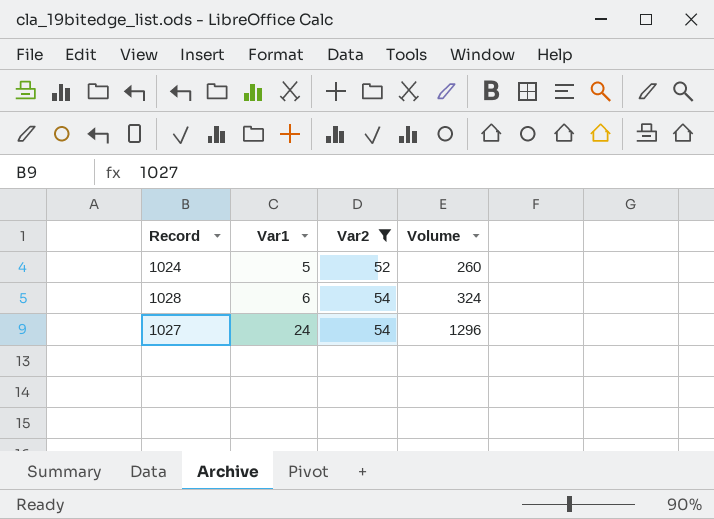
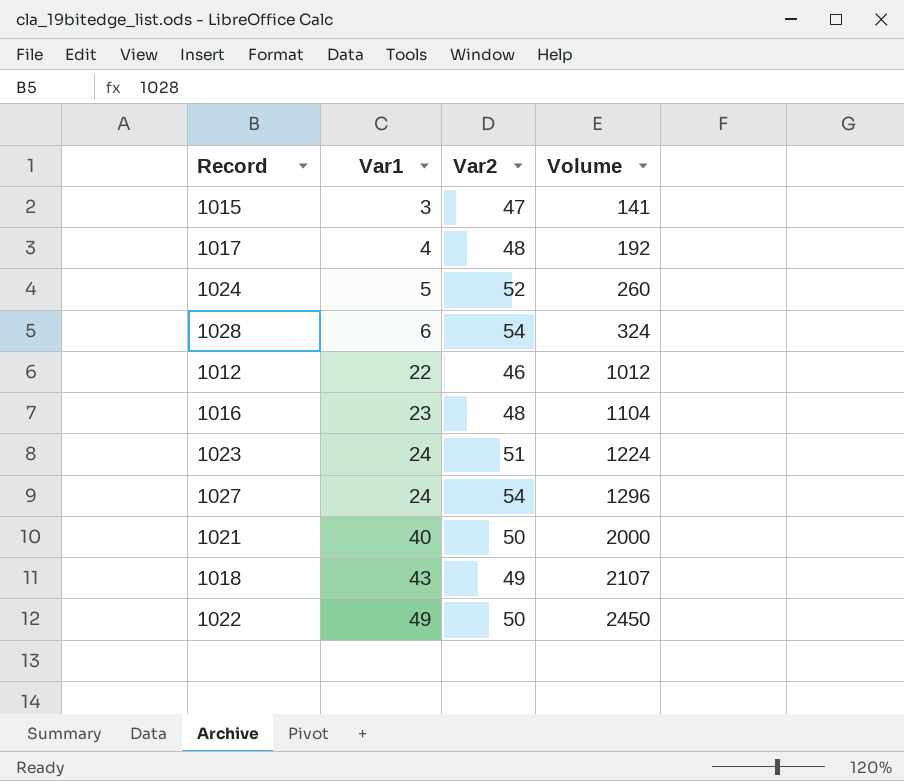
filter: Var2 >= 52 -> none

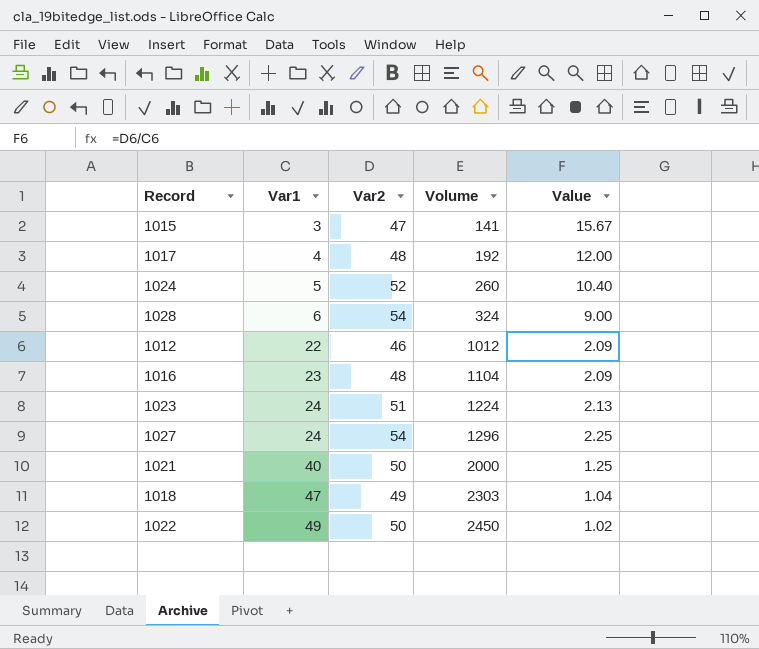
column Value | formula: none -> [Var2] / [Var1]
1018 | Var1: 43 -> 47
1018 | Volume: 2107 -> 2303

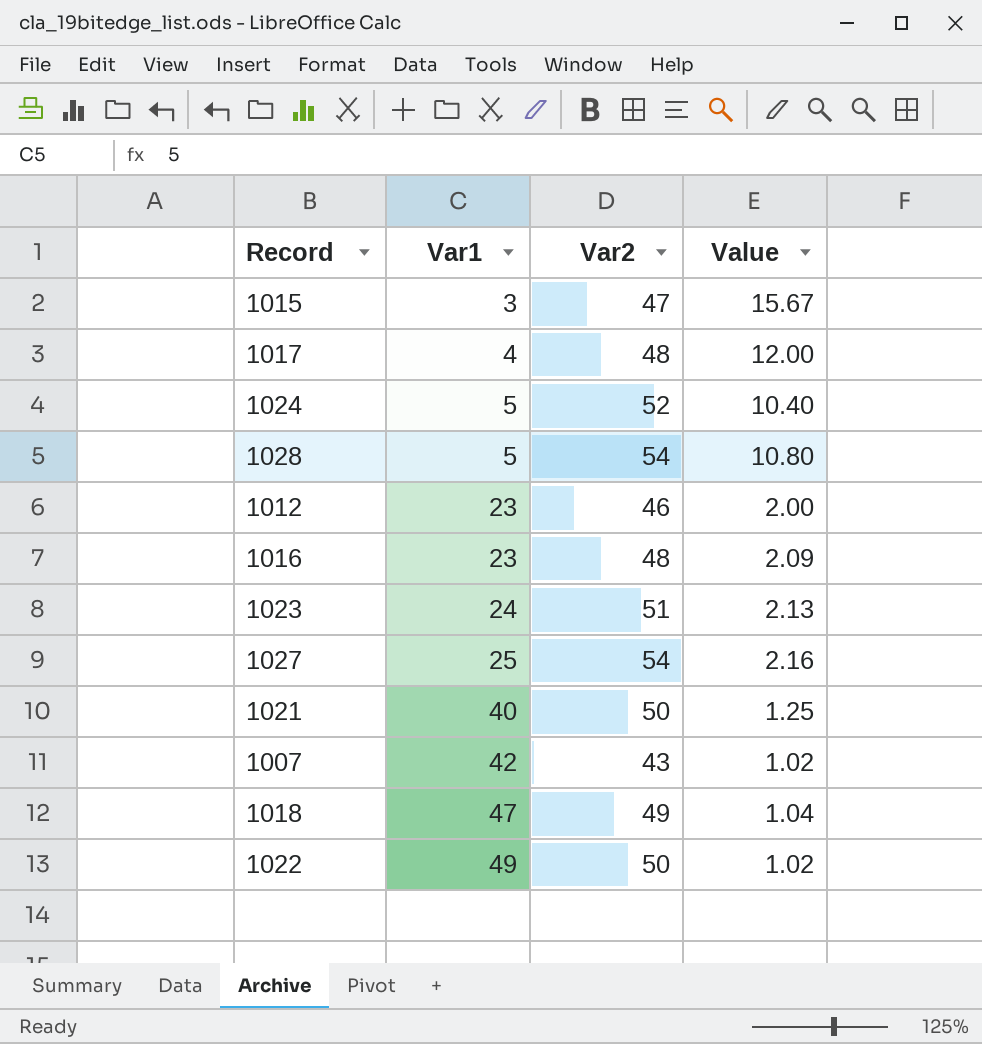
column Volume | formula: [Var1] * [Var2] -> none
1028 | Var1: 6 -> 5
1028 | Value: 9.00 -> 10.80
1012 | Var1: 22 -> 23
1012 | Value: 2.09 -> 2.00
1027 | Var1: 24 -> 25
1027 | Value: 2.25 -> 2.16
row 1007: none -> 42 | 43 | 1.02

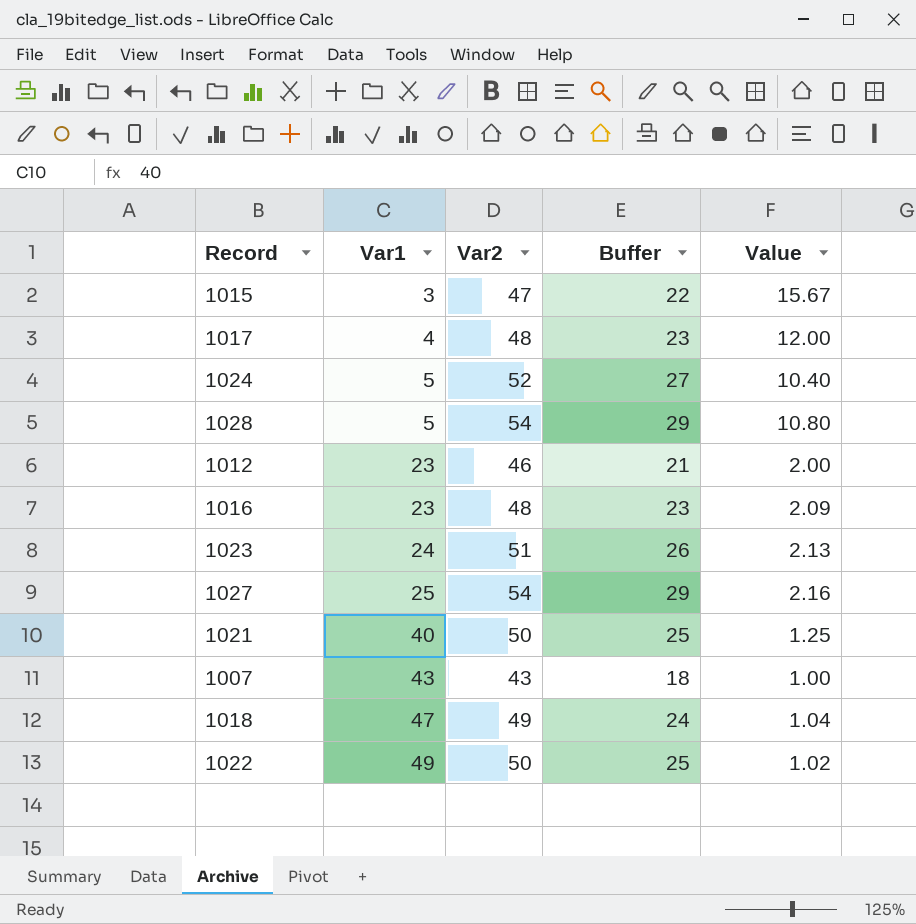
column Buffer | formula: none -> [Var2] - 25
1007 | Var1: 42 -> 43
1007 | Value: 1.02 -> 1.00

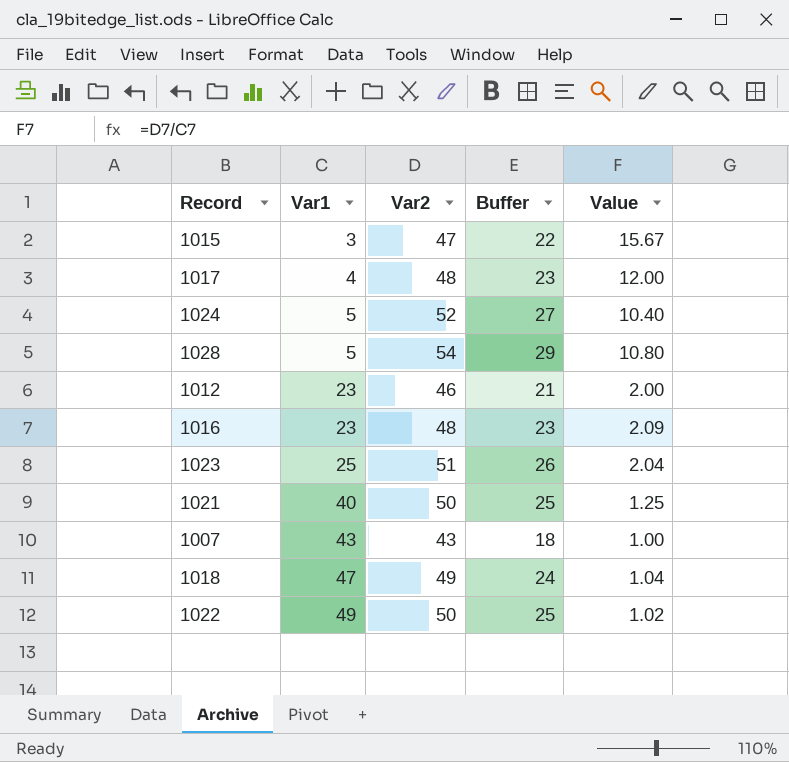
row 1027: 25 | 54 | 29 | 2.16 -> none
1023 | Var1: 24 -> 25
1023 | Value: 2.13 -> 2.04

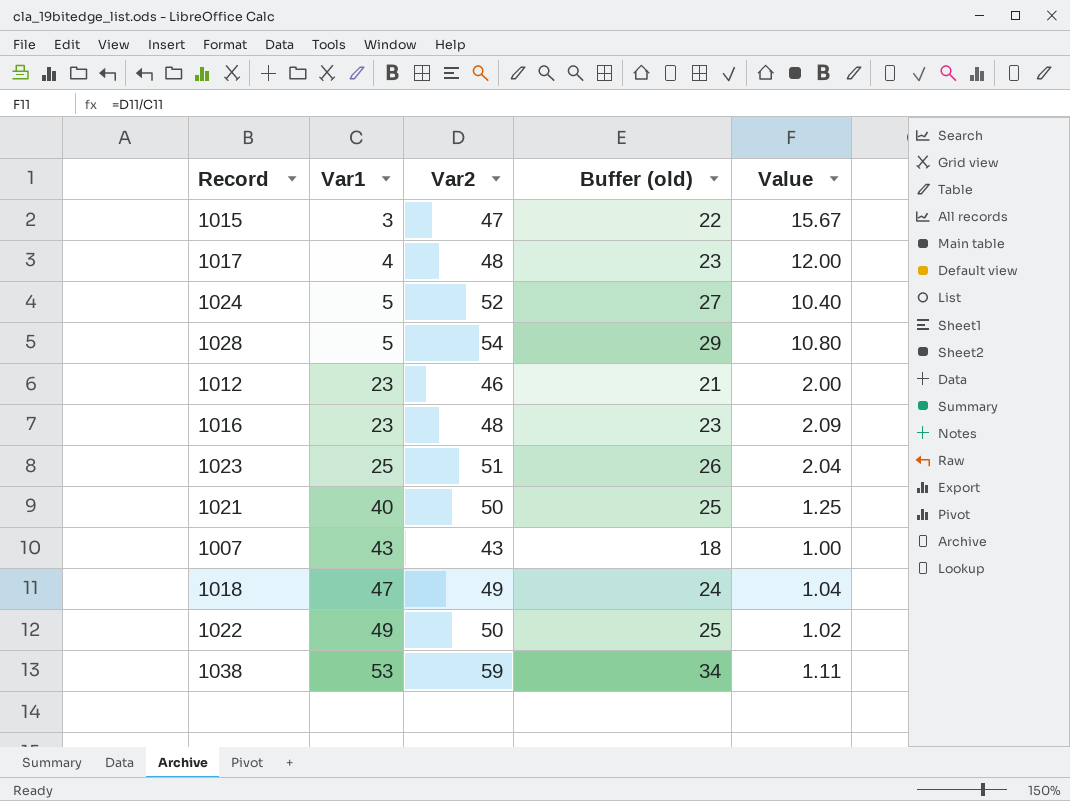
column name: Buffer -> Buffer (old)
row 1038: none -> 53 | 59 | 34 | 1.11

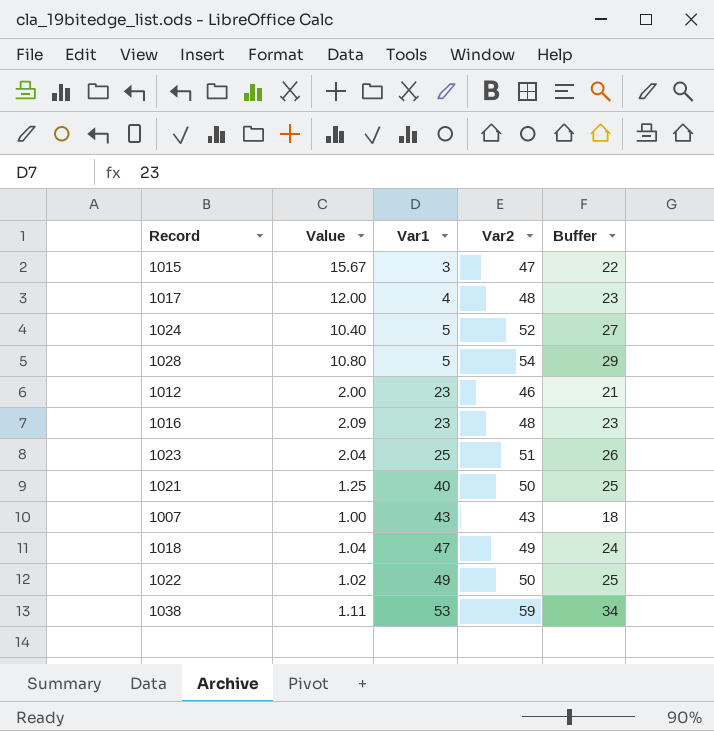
column Value | position: 5 -> 2
column name: Buffer (old) -> Buffer

